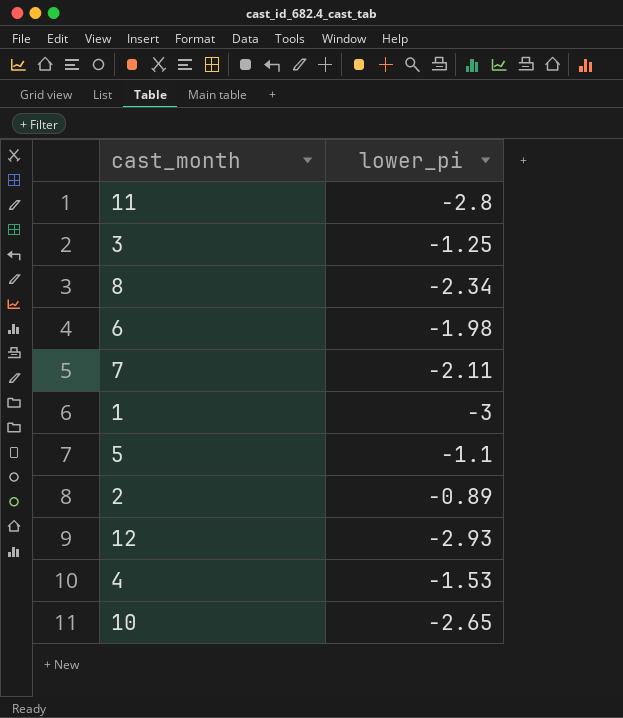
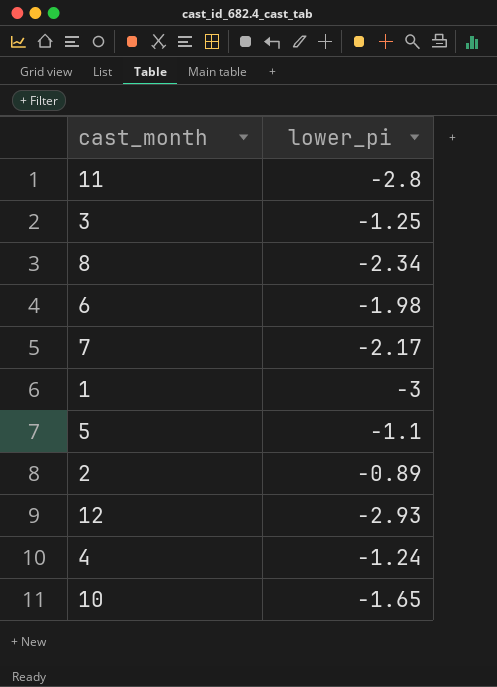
7 | lower_pi: -2.11 -> -2.17
4 | lower_pi: -1.53 -> -1.24
10 | lower_pi: -2.65 -> -1.65

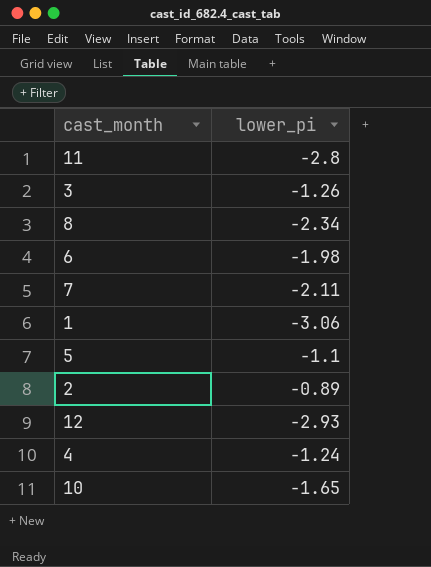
3 | lower_pi: -1.25 -> -1.26
7 | lower_pi: -2.17 -> -2.11
1 | lower_pi: -3 -> -3.06

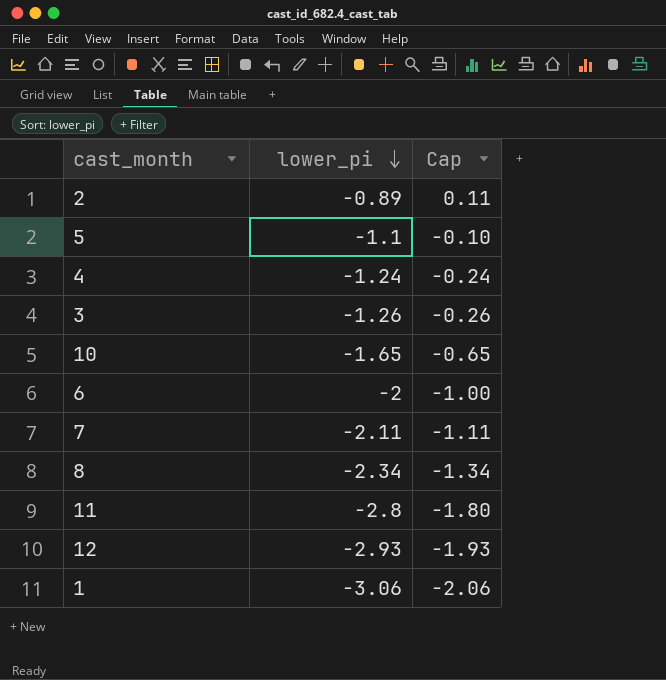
row order: none -> lower_pi descending
column Cap | formula: none -> [lower_pi] + 1
6 | lower_pi: -1.98 -> -2

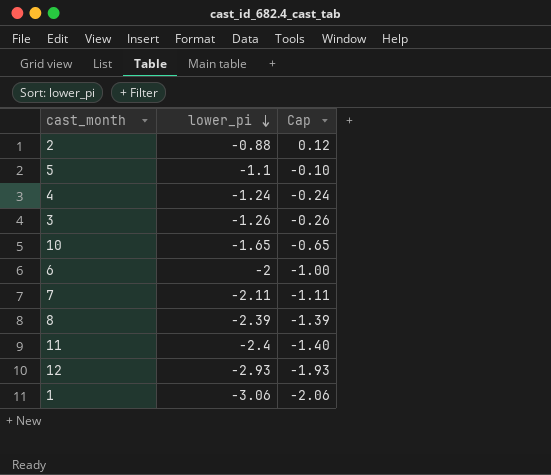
2 | lower_pi: -0.89 -> -0.88
2 | Cap: 0.11 -> 0.12
8 | lower_pi: -2.34 -> -2.39
8 | Cap: -1.34 -> -1.39
11 | lower_pi: -2.8 -> -2.4
11 | Cap: -1.80 -> -1.40

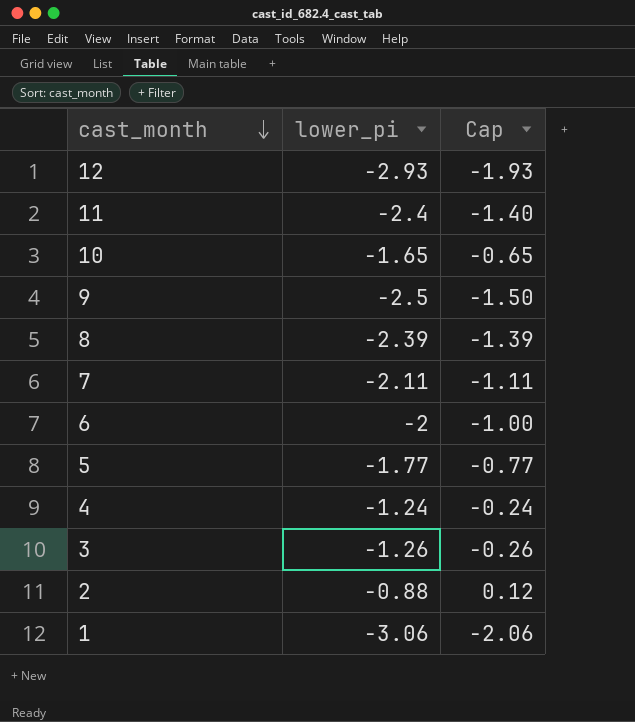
row order: lower_pi descending -> cast_month descending
row 9: none -> -2.5 | -1.50
5 | lower_pi: -1.1 -> -1.77
5 | Cap: -0.10 -> -0.77

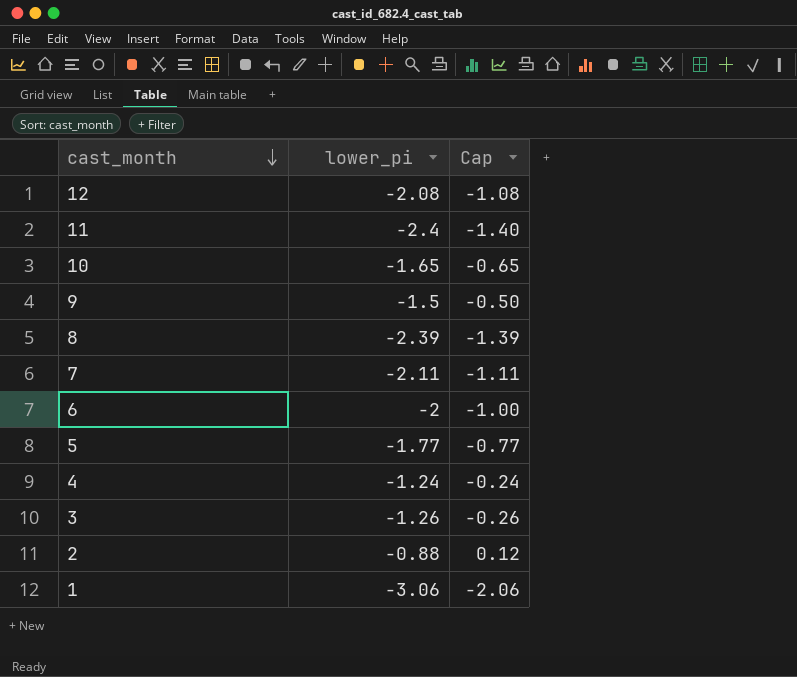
12 | lower_pi: -2.93 -> -2.08
12 | Cap: -1.93 -> -1.08
9 | lower_pi: -2.5 -> -1.5
9 | Cap: -1.50 -> -0.50

